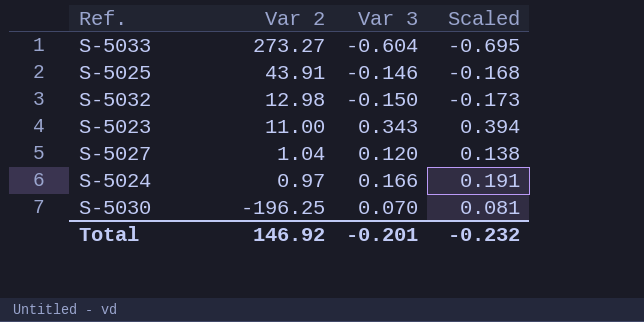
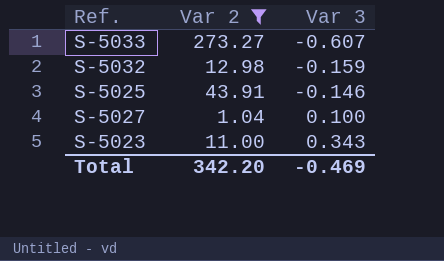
filter: none -> Var 2 >= 1.04
row order: Var 2 descending -> Var 3 ascending
column Scaled | formula: [Var 3] * 1.15 -> none
S-5033 | Var 3: -0.604 -> -0.607
S-5032 | Var 3: -0.150 -> -0.159
S-5027 | Var 3: 0.120 -> 0.100
Total | Var 2: 146.92 -> 342.20
Total | Var 3: -0.201 -> -0.469

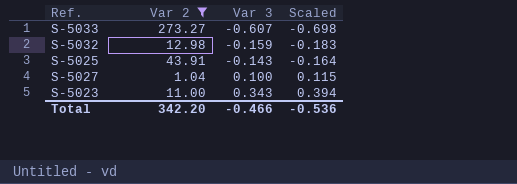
column Scaled | formula: none -> [Var 3] * 1.15
S-5025 | Var 3: -0.146 -> -0.143
Total | Var 3: -0.469 -> -0.466

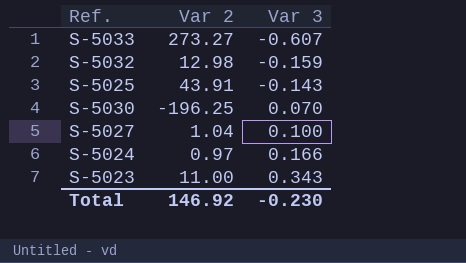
filter: Var 2 >= 1.04 -> none
column Scaled | formula: [Var 3] * 1.15 -> none
Total | Var 2: 342.20 -> 146.92
Total | Var 3: -0.466 -> -0.230

